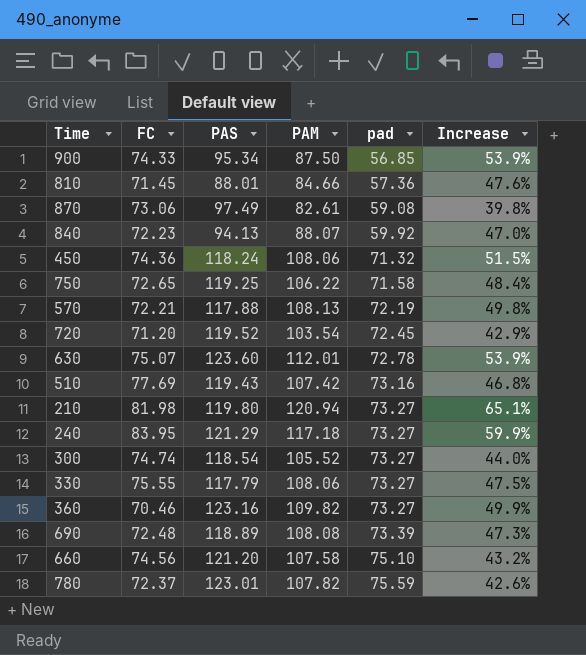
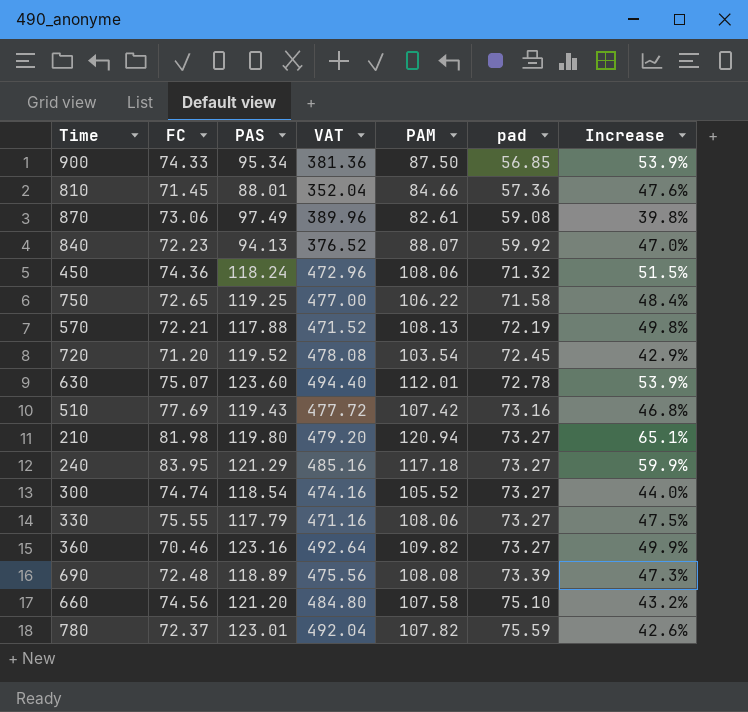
column VAT | formula: none -> [PAS] * 4

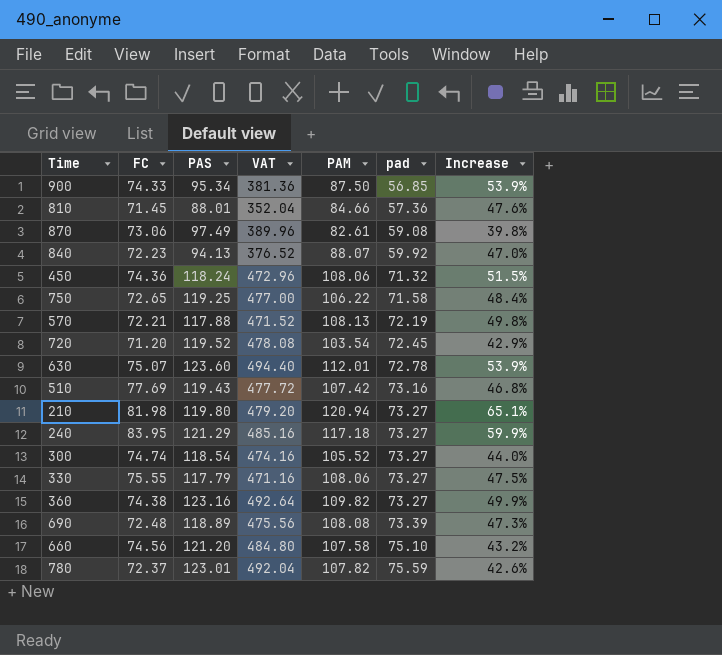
360 | FC: 70.46 -> 74.38

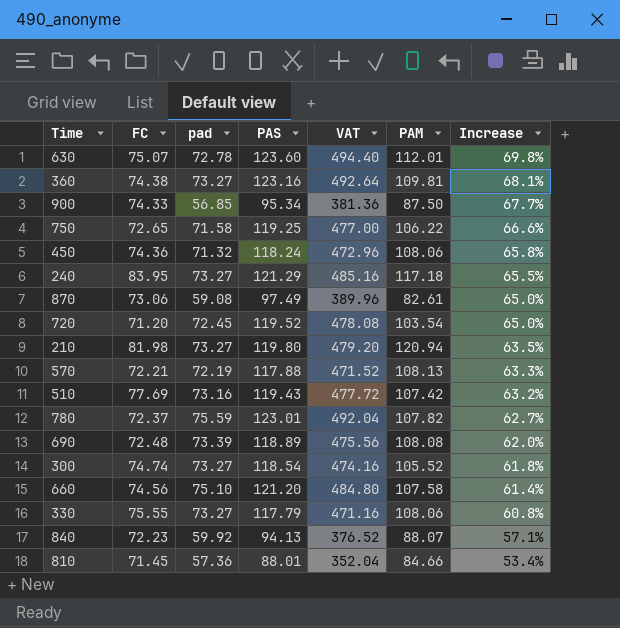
row order: pad ascending -> Increase descending
column pad | position: 6 -> 3
column Increase | formula: ([PAM] - [pad]) / [pad] -> ([PAS] - [pad]) / [pad]
360 | PAM: 109.82 -> 109.81

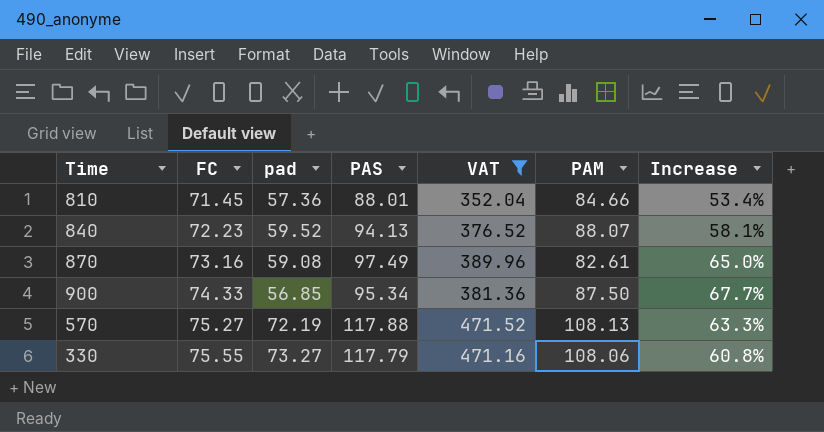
filter: none -> VAT <= 471.52
row order: Increase descending -> FC ascending
840 | pad: 59.92 -> 59.52
840 | Increase: 57.1% -> 58.1%
870 | FC: 73.06 -> 73.16
570 | FC: 72.21 -> 75.27

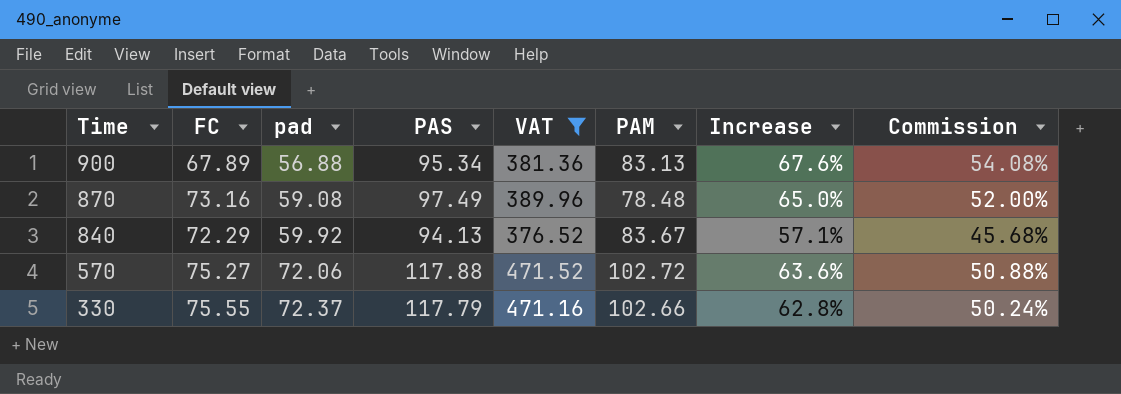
row order: FC ascending -> Time descending
column Commission | formula: none -> [Increase] * 0.8
row 810: 71.45 | 57.36 | 88.01 | 352.04 | 84.66 | 53.4% -> none
900 | FC: 74.33 -> 67.89
900 | pad: 56.85 -> 56.88
900 | PAM: 87.50 -> 83.13
900 | Increase: 67.7% -> 67.6%
870 | PAM: 82.61 -> 78.48
840 | FC: 72.23 -> 72.29
840 | pad: 59.52 -> 59.92
840 | PAM: 88.07 -> 83.67
840 | Increase: 58.1% -> 57.1%
570 | pad: 72.19 -> 72.06
570 | PAM: 108.13 -> 102.72
570 | Increase: 63.3% -> 63.6%
330 | pad: 73.27 -> 72.37
330 | PAM: 108.06 -> 102.66
330 | Increase: 60.8% -> 62.8%

